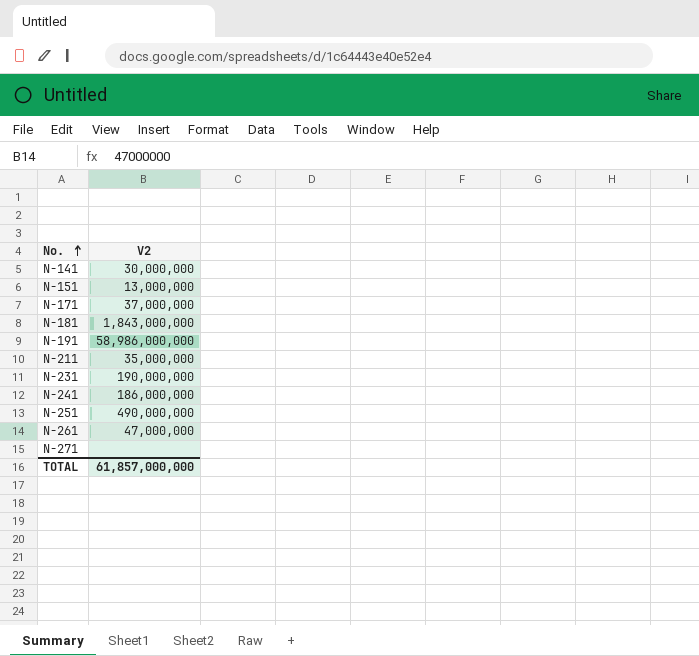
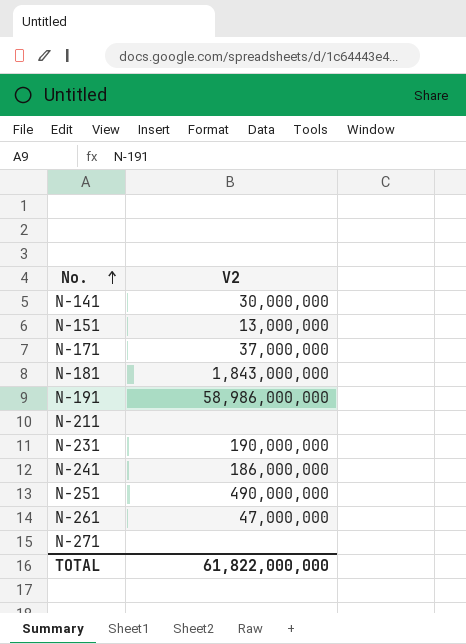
N-211 | V2: 35,000,000 -> none
TOTAL | V2: 61,857,000,000 -> 61,822,000,000

